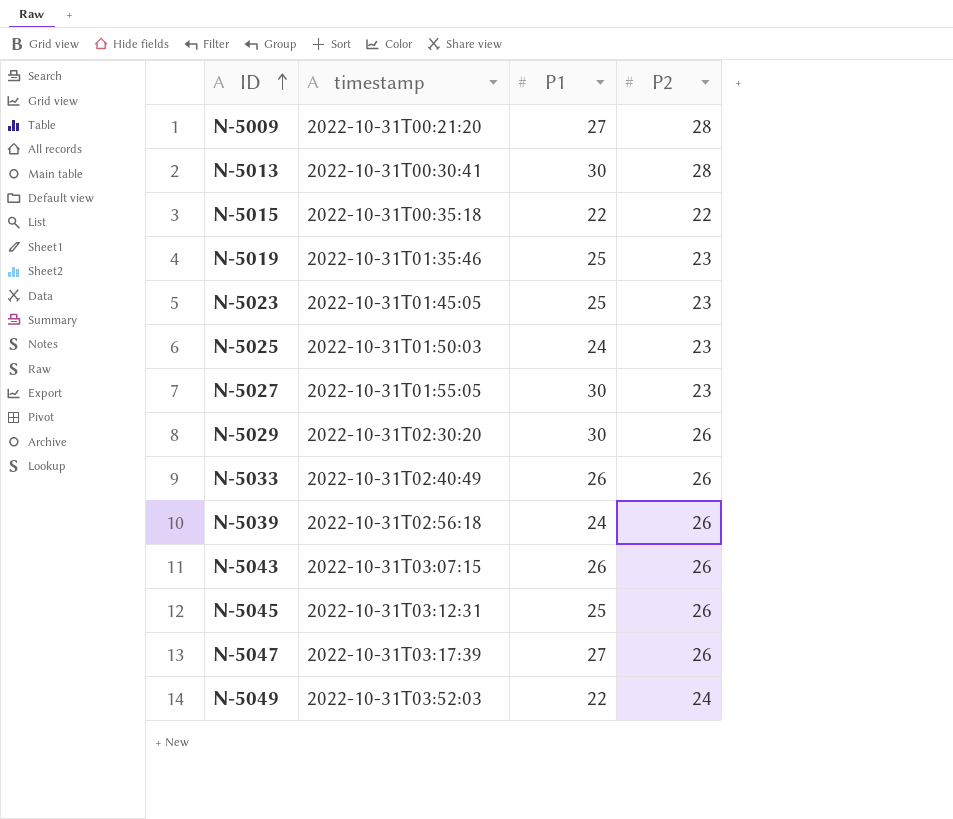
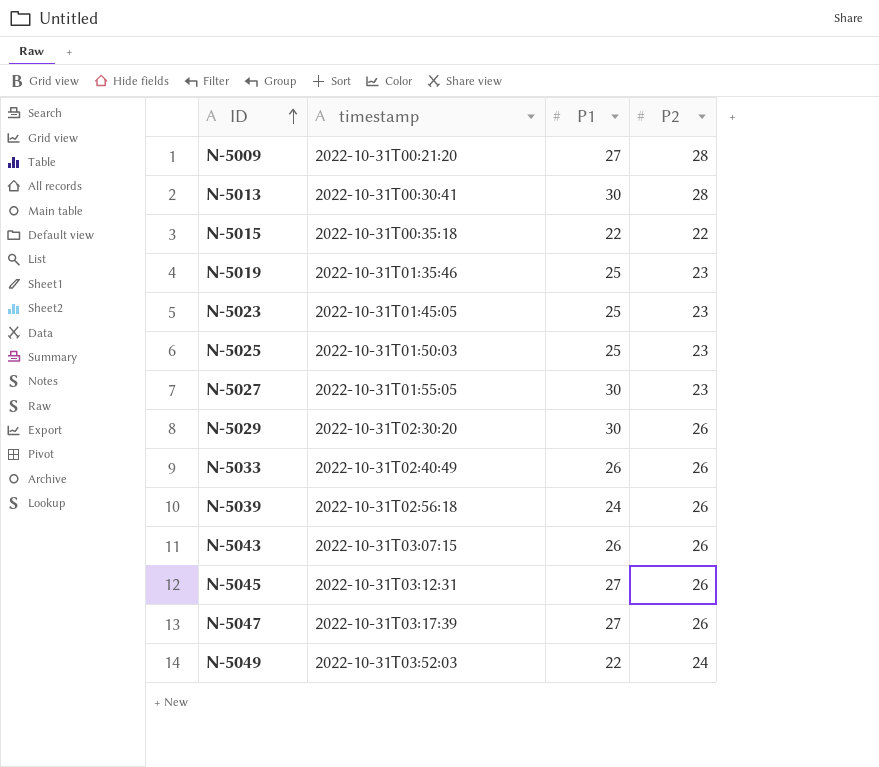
N-5025 | P1: 24 -> 25
N-5045 | P1: 25 -> 27

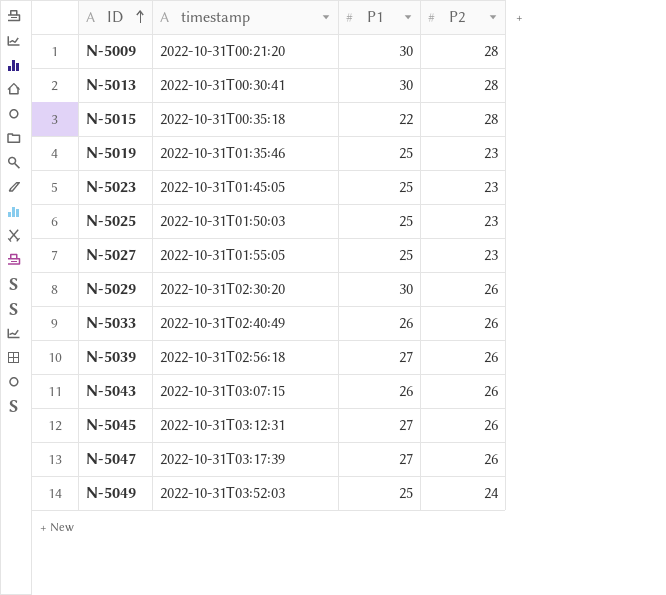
N-5009 | P1: 27 -> 30
N-5015 | P2: 22 -> 28
N-5027 | P1: 30 -> 25
N-5039 | P1: 24 -> 27
N-5049 | P1: 22 -> 25

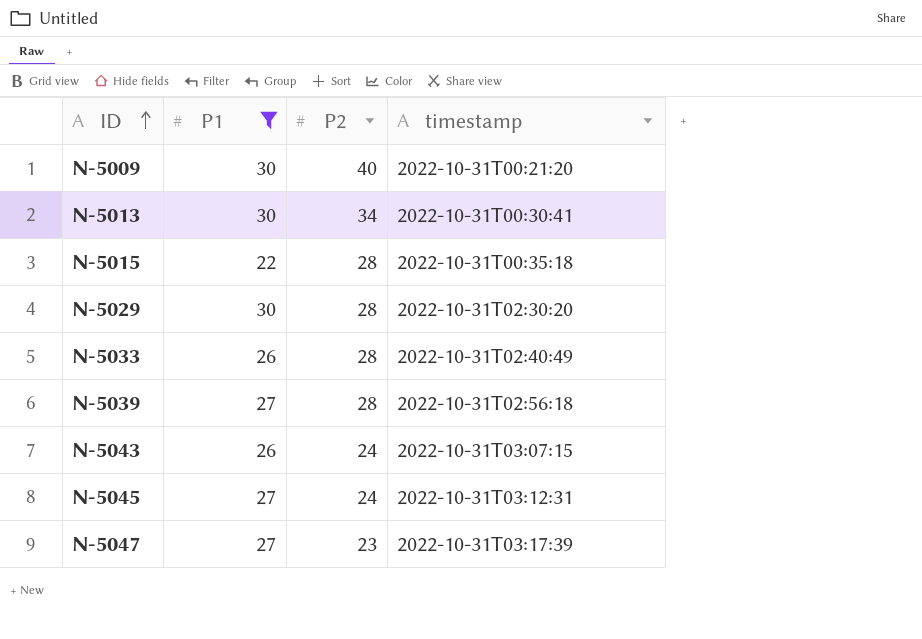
filter: none -> P1 != 25
column timestamp | position: 2 -> 4
N-5009 | P2: 28 -> 40
N-5013 | P2: 28 -> 34
N-5029 | P2: 26 -> 28
N-5033 | P2: 26 -> 28
N-5039 | P2: 26 -> 28
N-5043 | P2: 26 -> 24
N-5045 | P2: 26 -> 24
N-5047 | P2: 26 -> 23

